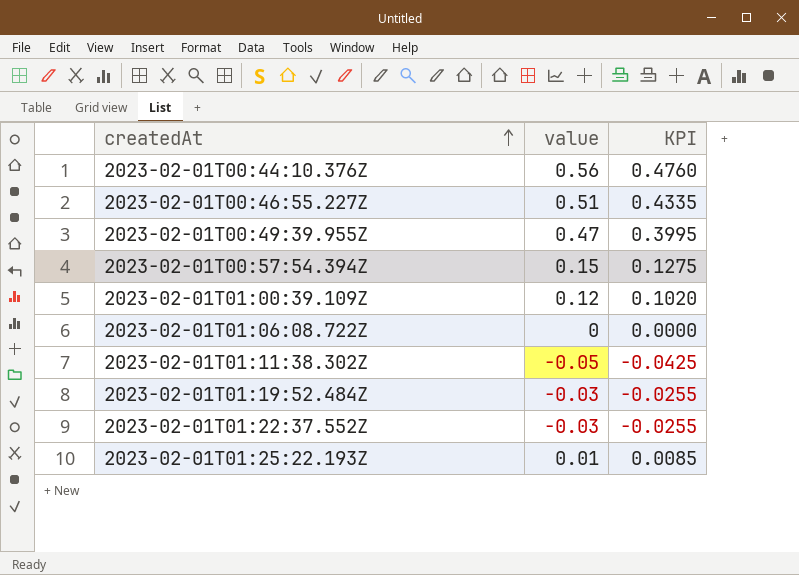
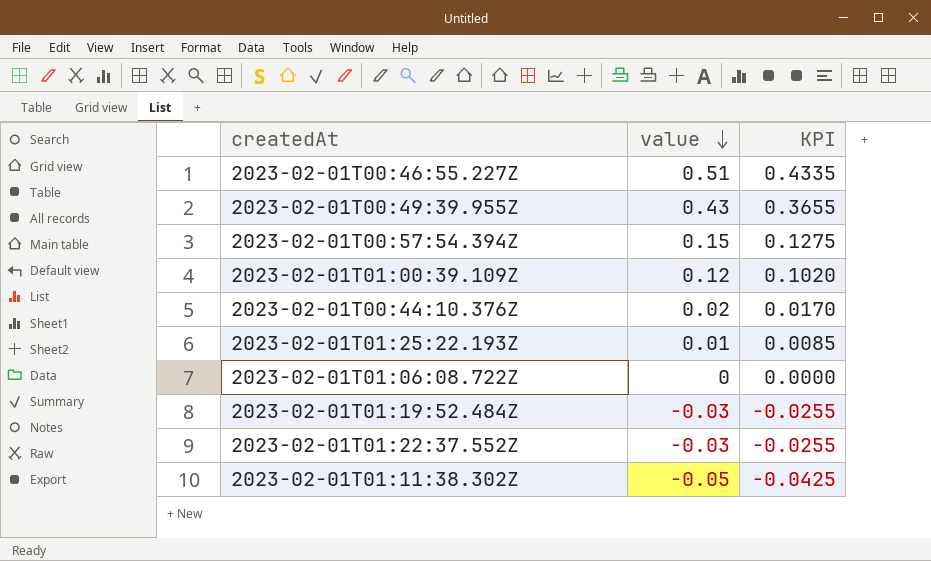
row order: createdAt ascending -> value descending
2023-02-01T00:49:39.955Z | value: 0.47 -> 0.43
2023-02-01T00:49:39.955Z | KPI: 0.3995 -> 0.3655
2023-02-01T00:44:10.376Z | value: 0.56 -> 0.02
2023-02-01T00:44:10.376Z | KPI: 0.4760 -> 0.0170

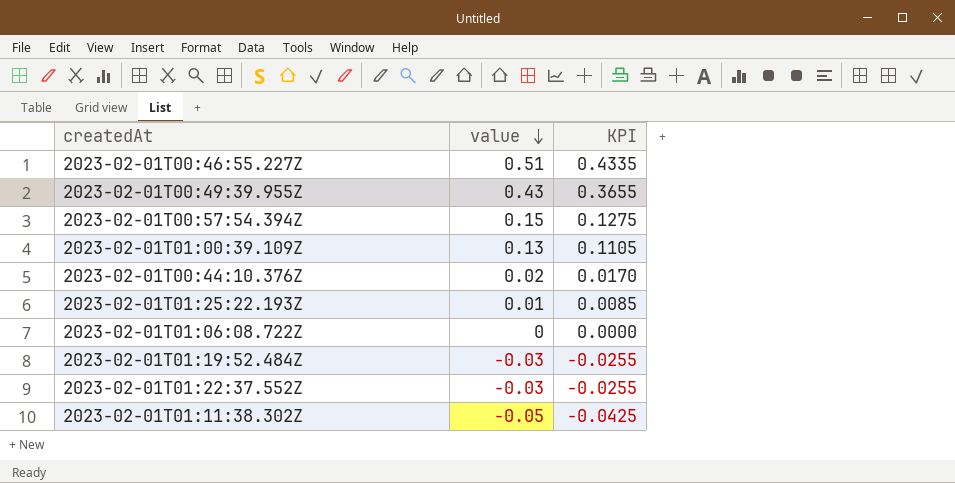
2023-02-01T01:00:39.109Z | value: 0.12 -> 0.13
2023-02-01T01:00:39.109Z | KPI: 0.1020 -> 0.1105

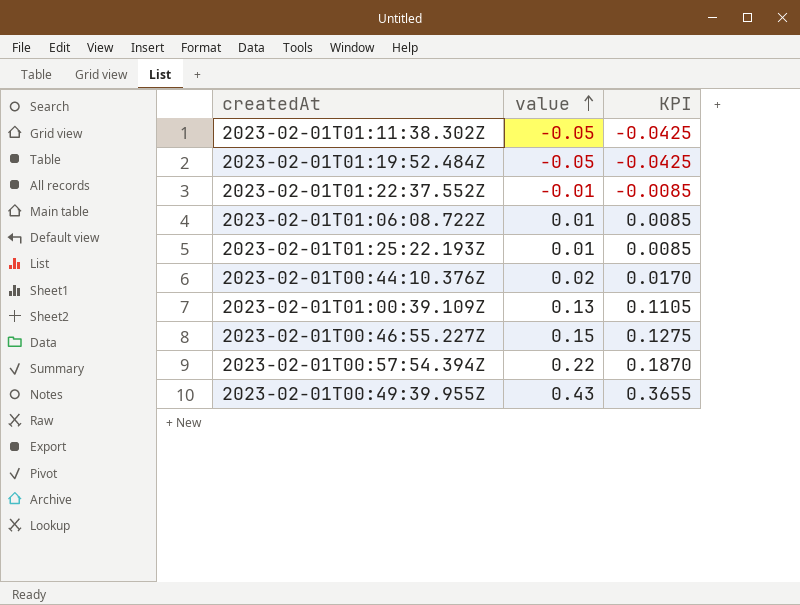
row order: value descending -> value ascending
2023-02-01T01:19:52.484Z | value: -0.03 -> -0.05
2023-02-01T01:19:52.484Z | KPI: -0.0255 -> -0.0425
2023-02-01T01:22:37.552Z | value: -0.03 -> -0.01
2023-02-01T01:22:37.552Z | KPI: -0.0255 -> -0.0085
2023-02-01T01:06:08.722Z | value: 0 -> 0.01
2023-02-01T01:06:08.722Z | KPI: 0.0000 -> 0.0085
2023-02-01T00:46:55.227Z | value: 0.51 -> 0.15
2023-02-01T00:46:55.227Z | KPI: 0.4335 -> 0.1275
2023-02-01T00:57:54.394Z | value: 0.15 -> 0.22
2023-02-01T00:57:54.394Z | KPI: 0.1275 -> 0.1870

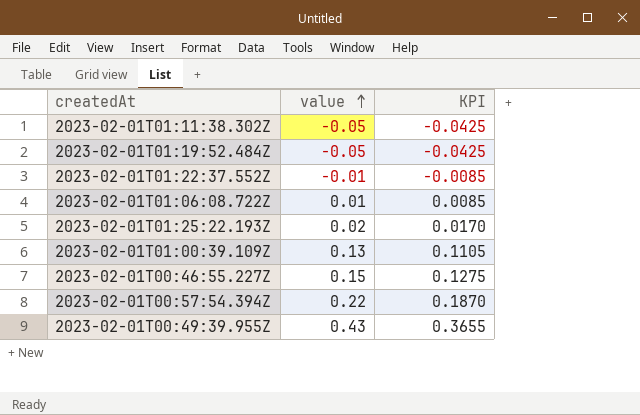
row 2023-02-01T00:44:10.376Z: 0.02 | 0.0170 -> none
2023-02-01T01:25:22.193Z | value: 0.01 -> 0.02
2023-02-01T01:25:22.193Z | KPI: 0.0085 -> 0.0170

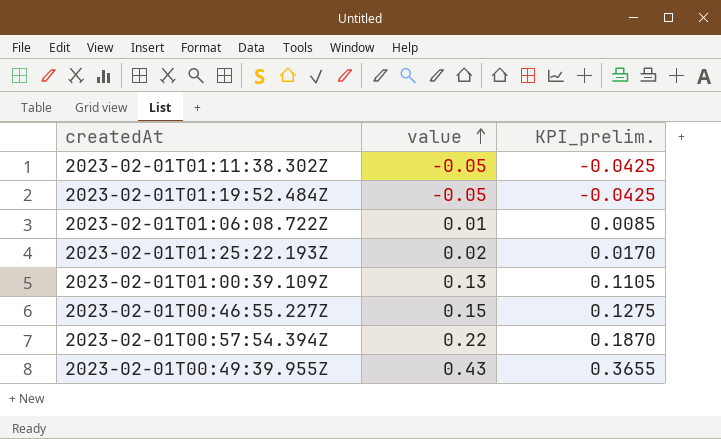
column name: KPI -> KPI_prelim.
row 2023-02-01T01:22:37.552Z: -0.01 | -0.0085 -> none

